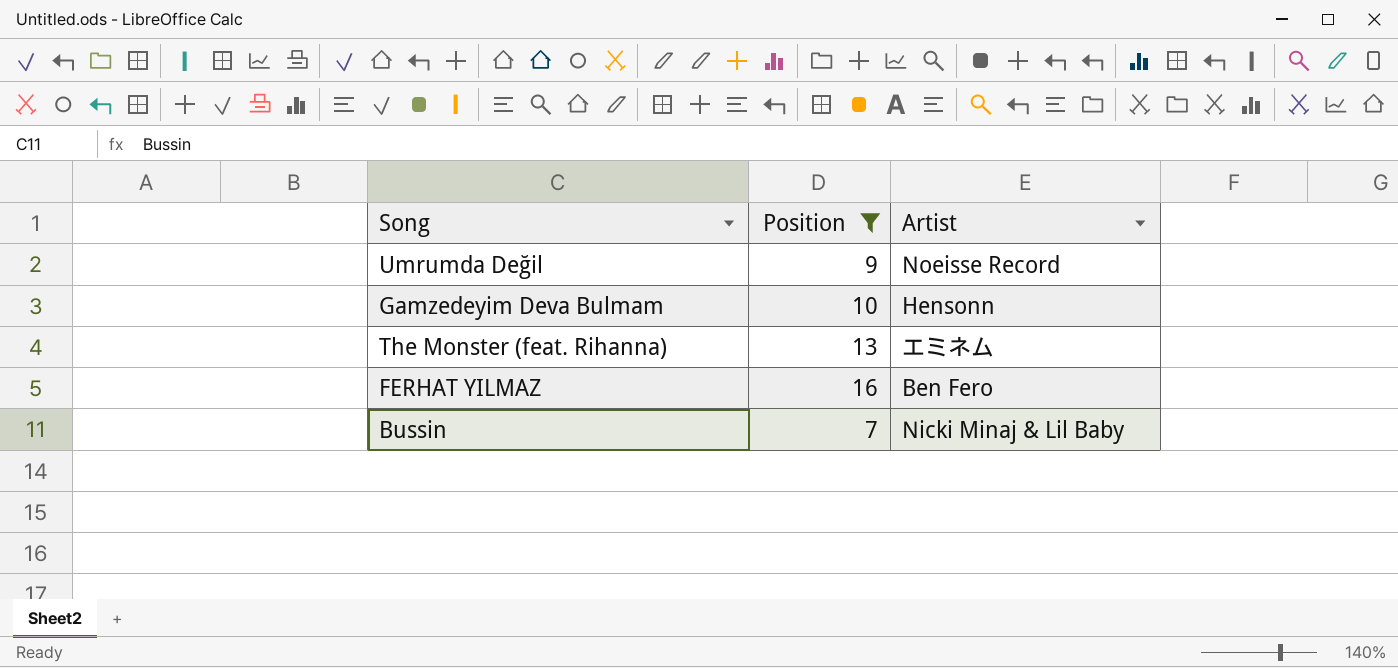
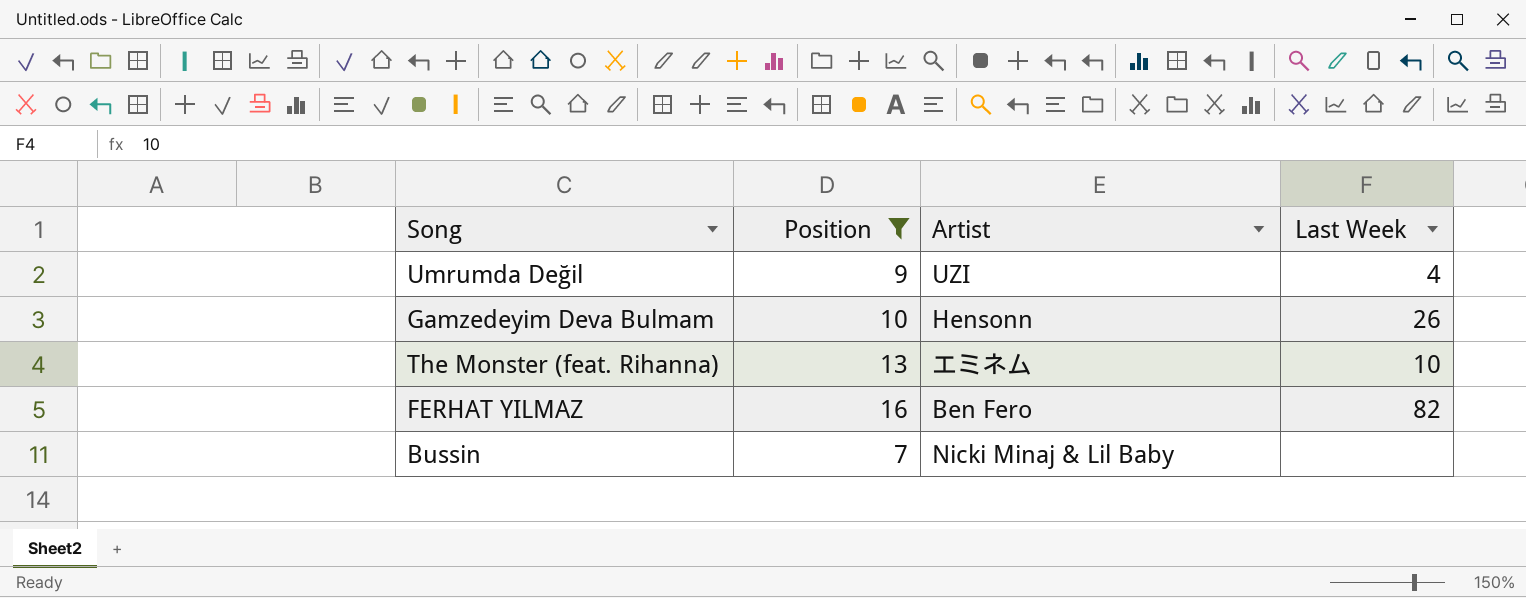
column Last Week | position: none -> 4
Umrumda Değil | Artist: Noeisse Record -> UZI

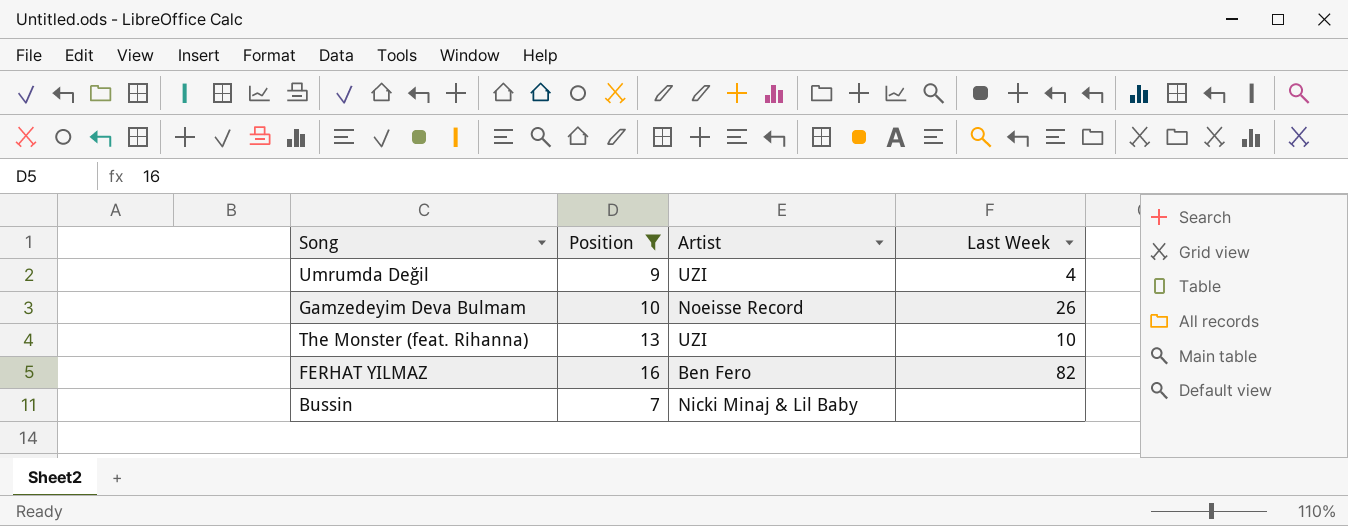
Gamzedeyim Deva Bulmam | Artist: Hensonn -> Noeisse Record
The Monster (feat. Rihanna) | Artist: エミネム -> UZI

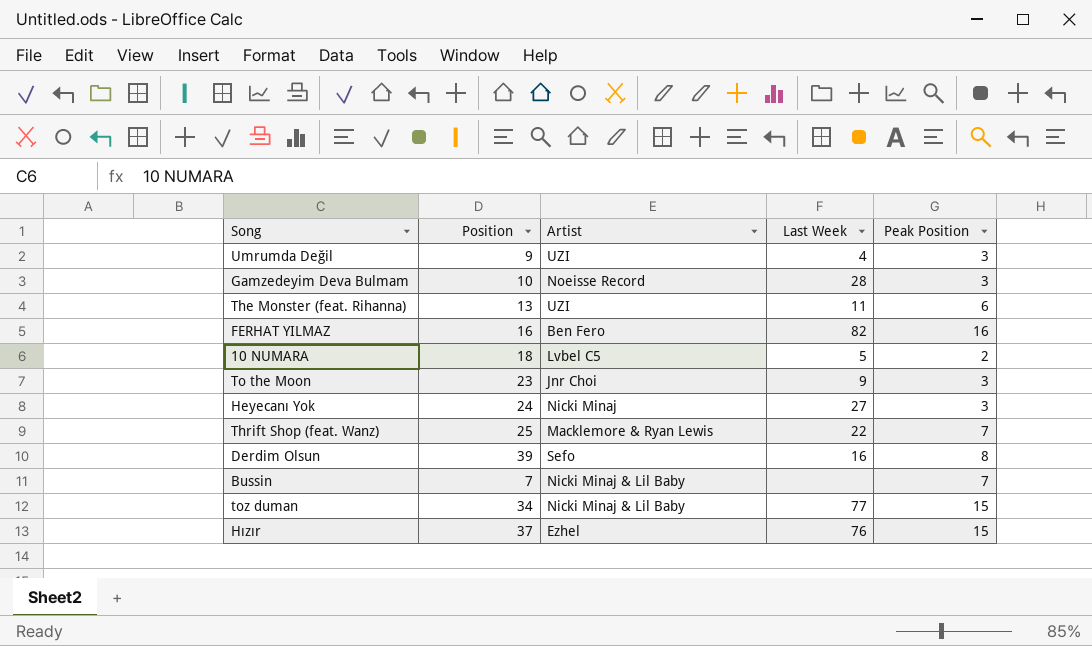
filter: Position <= 16 -> none
column Peak Position | position: none -> 5
Gamzedeyim Deva Bulmam | Last Week: 26 -> 28
The Monster (feat. Rihanna) | Last Week: 10 -> 11

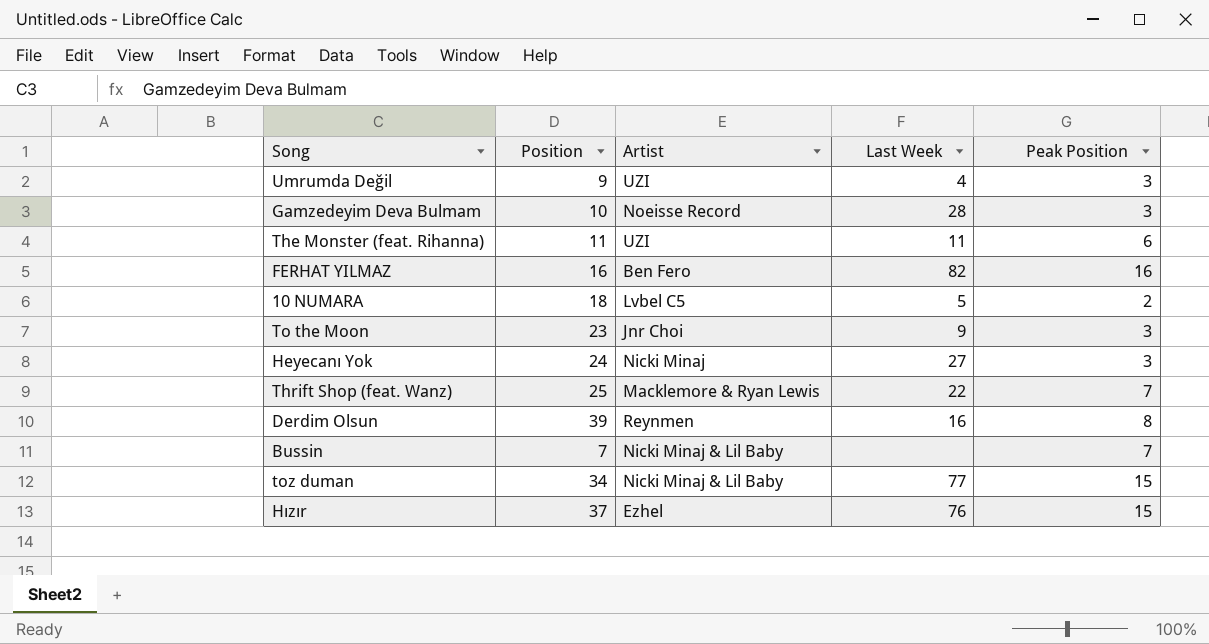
The Monster (feat. Rihanna) | Position: 13 -> 11
Derdim Olsun | Artist: Sefo -> Reynmen

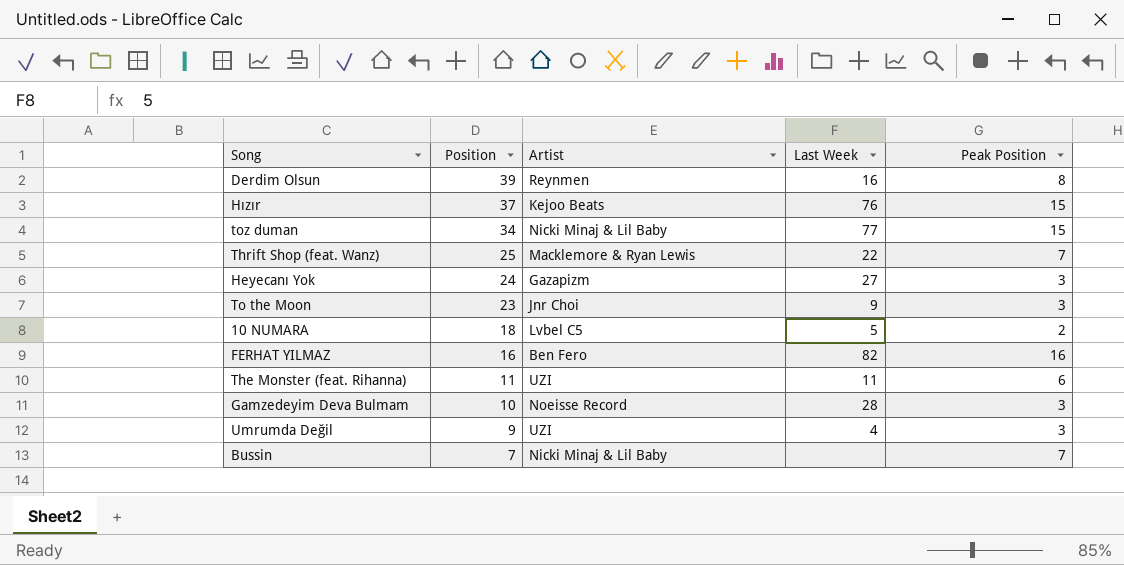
row order: none -> Position descending
Hızır | Artist: Ezhel -> Kejoo Beats
Heyecanı Yok | Artist: Nicki Minaj -> Gazapizm

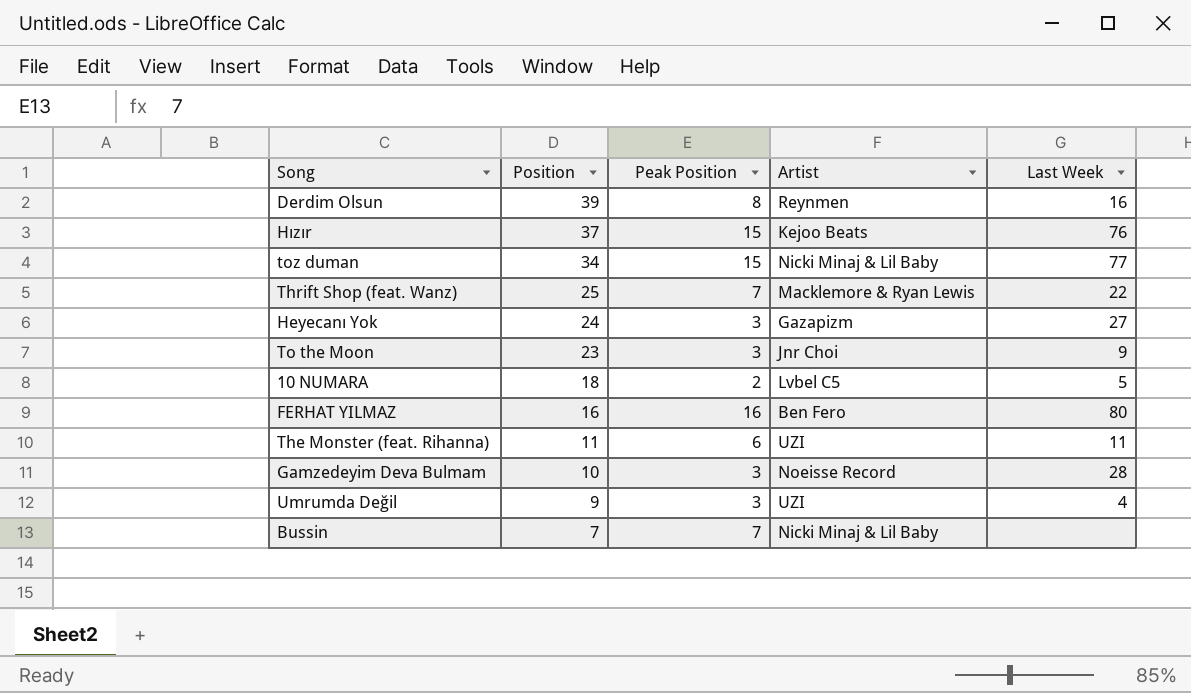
column Peak Position | position: 5 -> 3
FERHAT YILMAZ | Last Week: 82 -> 80

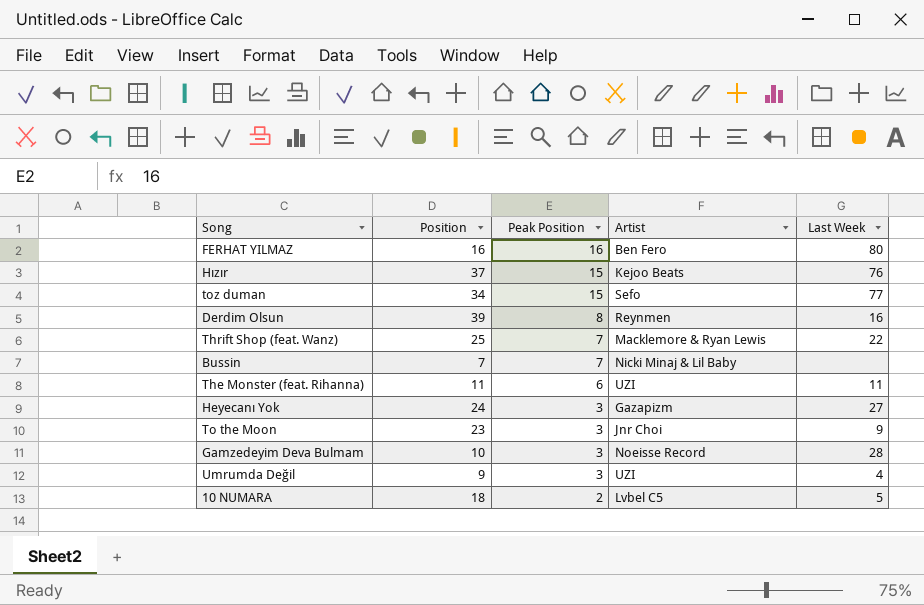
row order: Position descending -> Peak Position descending
toz duman | Artist: Nicki Minaj & Lil Baby -> Sefo

